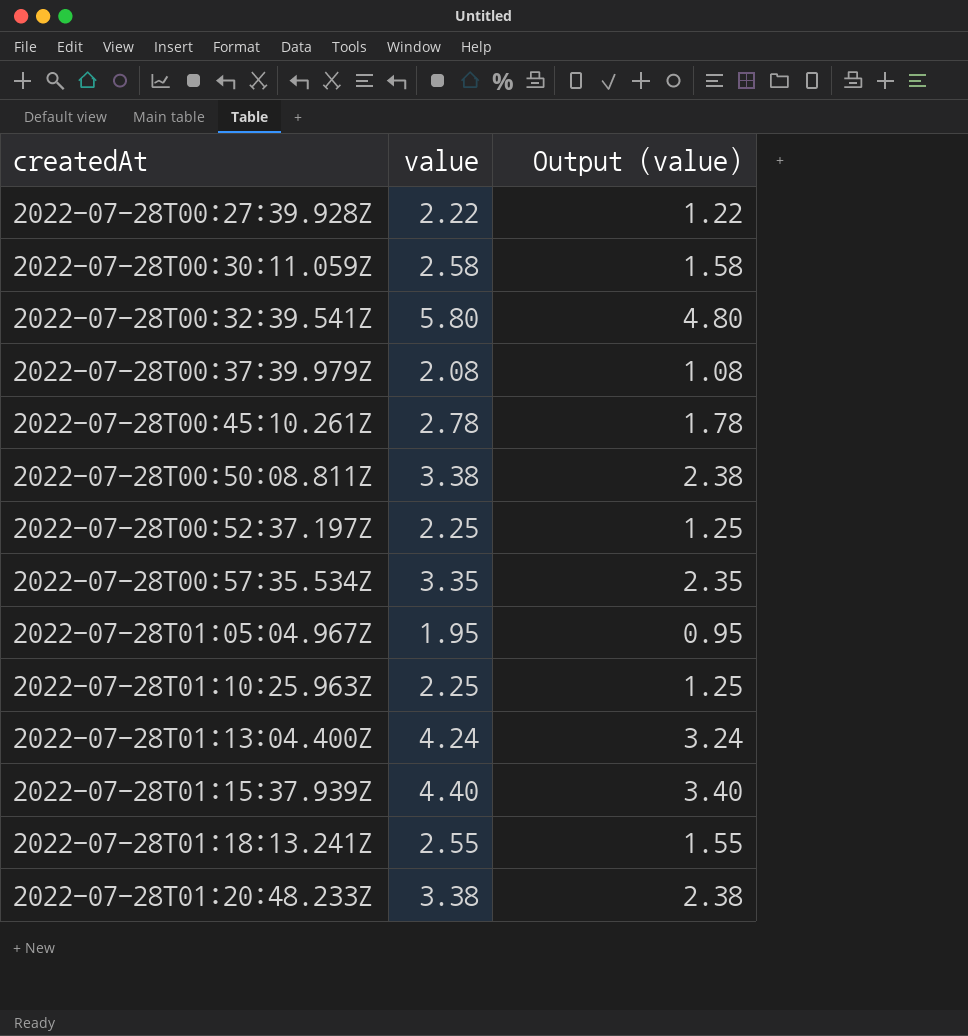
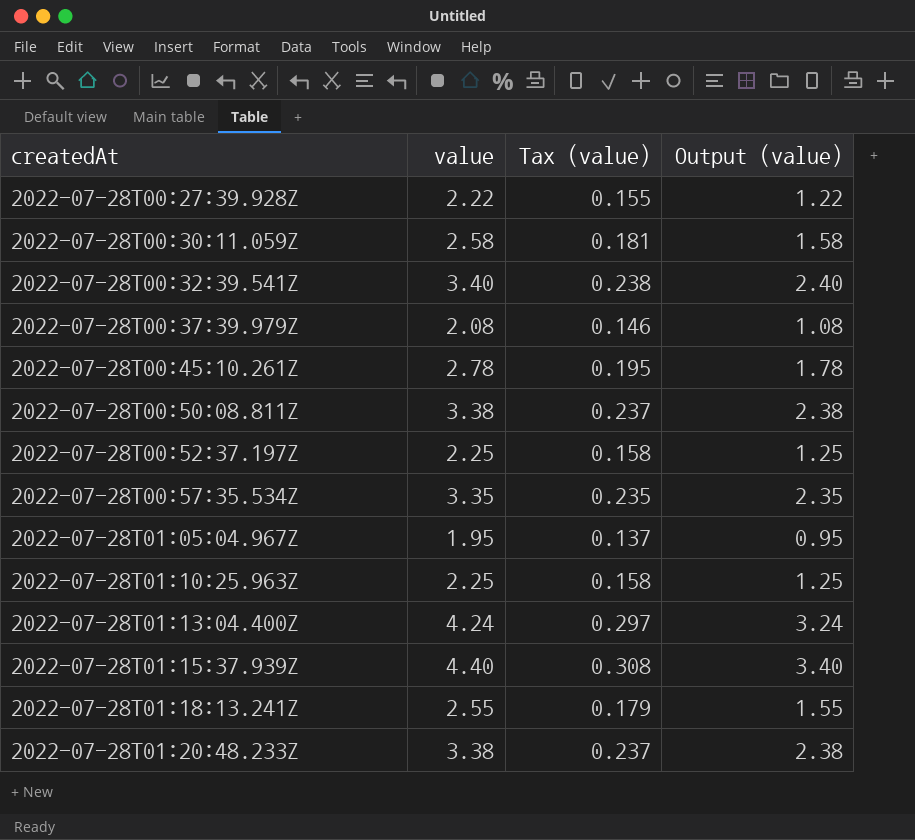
column Tax (value) | formula: none -> [value] * 0.07
2022-07-28T00:32:39.541Z | value: 5.80 -> 3.40
2022-07-28T00:32:39.541Z | Output (value): 4.80 -> 2.40

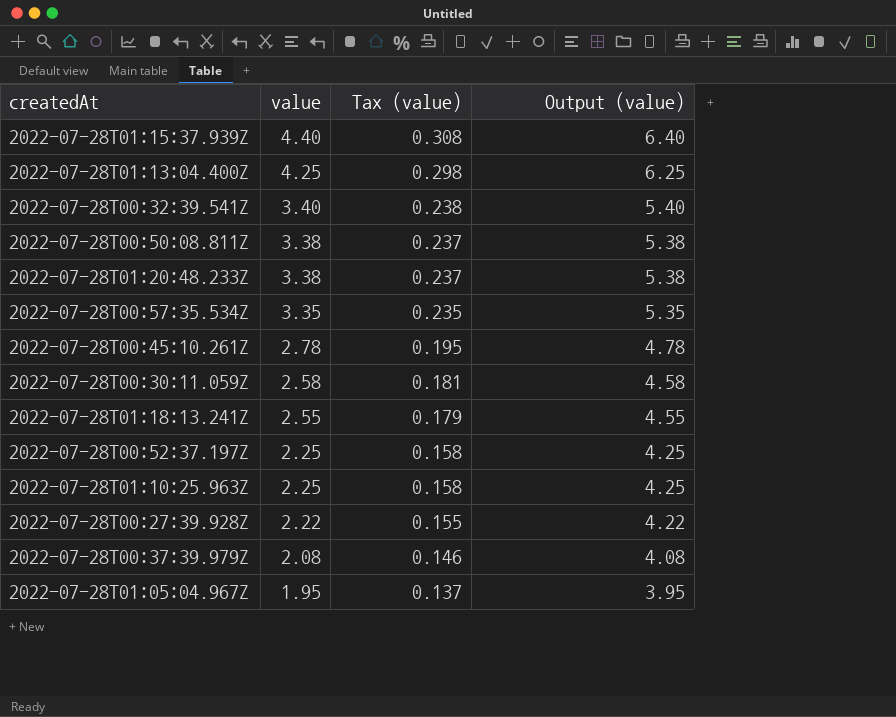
row order: createdAt ascending -> value descending
column Output (value) | formula: [value] - 1 -> [value] + 2
2022-07-28T01:13:04.400Z | value: 4.24 -> 4.25
2022-07-28T01:13:04.400Z | Tax (value): 0.297 -> 0.298

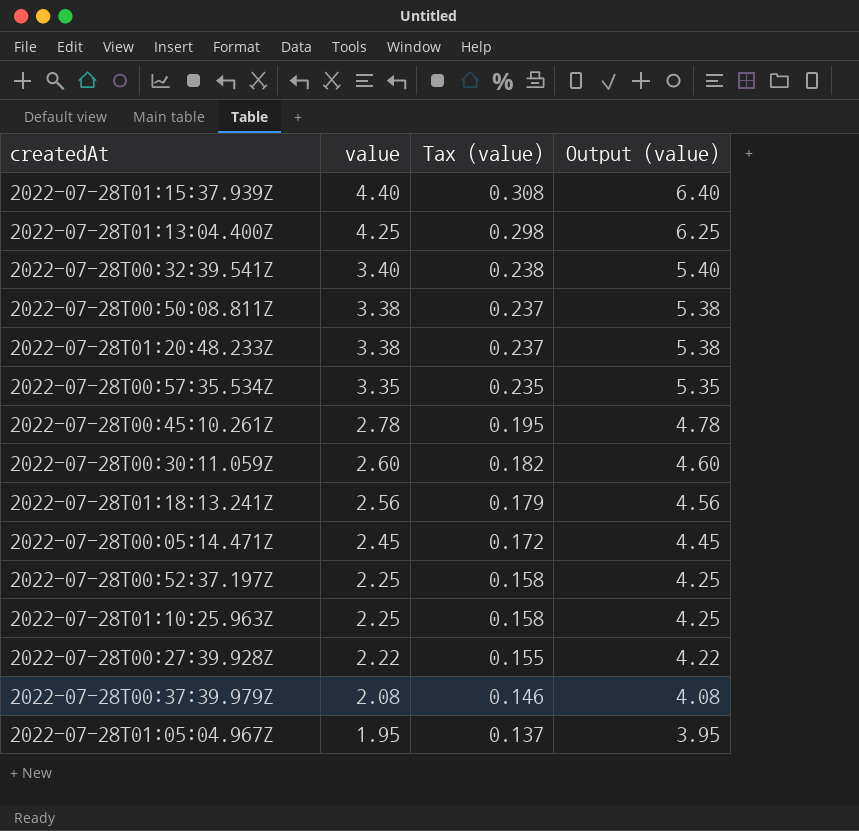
2022-07-28T00:30:11.059Z | value: 2.58 -> 2.60
2022-07-28T00:30:11.059Z | Tax (value): 0.181 -> 0.182
2022-07-28T00:30:11.059Z | Output (value): 4.58 -> 4.60
2022-07-28T01:18:13.241Z | value: 2.55 -> 2.56
2022-07-28T01:18:13.241Z | Output (value): 4.55 -> 4.56
row 2022-07-28T00:05:14.471Z: none -> 2.45 | 0.172 | 4.45

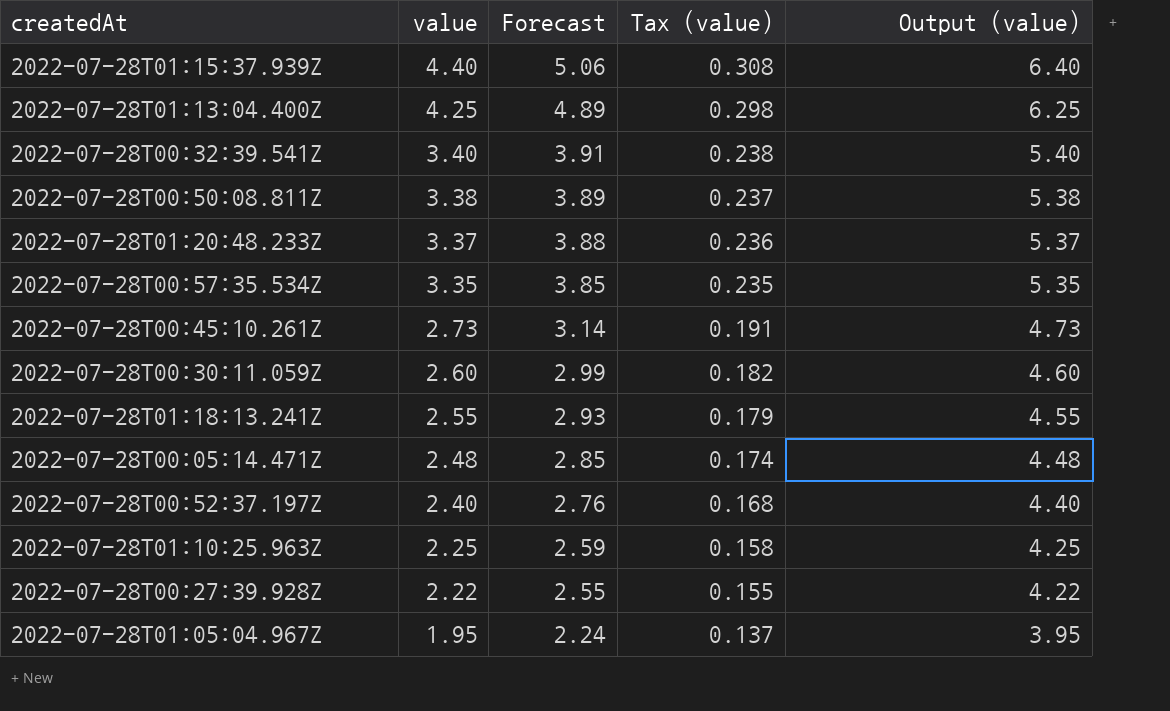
column Forecast | formula: none -> [value] * 1.15
row 2022-07-28T00:37:39.979Z: 2.08 | 0.146 | 4.08 -> none
2022-07-28T01:20:48.233Z | value: 3.38 -> 3.37
2022-07-28T01:20:48.233Z | Tax (value): 0.237 -> 0.236
2022-07-28T01:20:48.233Z | Output (value): 5.38 -> 5.37
2022-07-28T00:45:10.261Z | value: 2.78 -> 2.73
2022-07-28T00:45:10.261Z | Tax (value): 0.195 -> 0.191
2022-07-28T00:45:10.261Z | Output (value): 4.78 -> 4.73
2022-07-28T01:18:13.241Z | value: 2.56 -> 2.55
2022-07-28T01:18:13.241Z | Output (value): 4.56 -> 4.55
2022-07-28T00:05:14.471Z | value: 2.45 -> 2.48
2022-07-28T00:05:14.471Z | Tax (value): 0.172 -> 0.174
2022-07-28T00:05:14.471Z | Output (value): 4.45 -> 4.48
2022-07-28T00:52:37.197Z | value: 2.25 -> 2.40
2022-07-28T00:52:37.197Z | Tax (value): 0.158 -> 0.168
2022-07-28T00:52:37.197Z | Output (value): 4.25 -> 4.40

